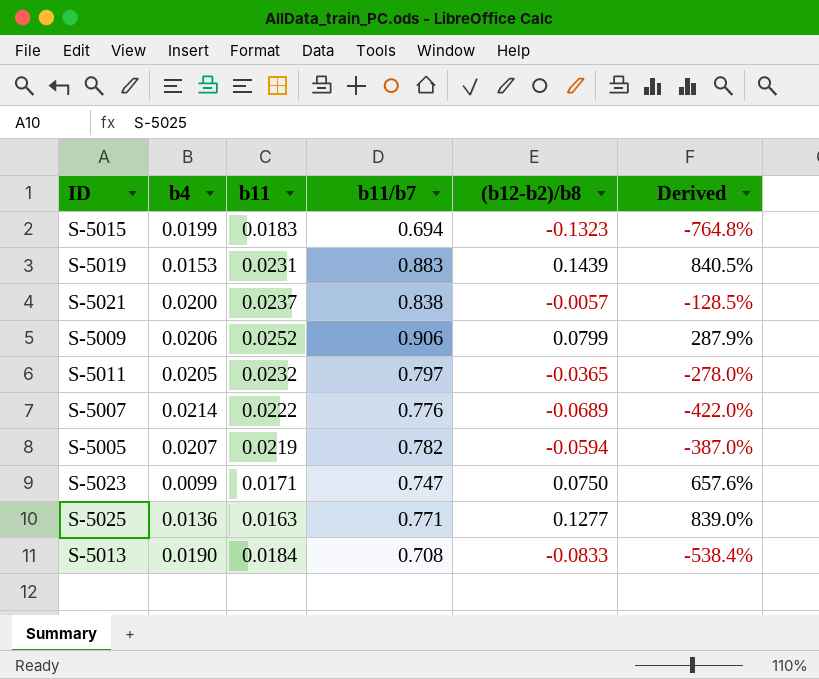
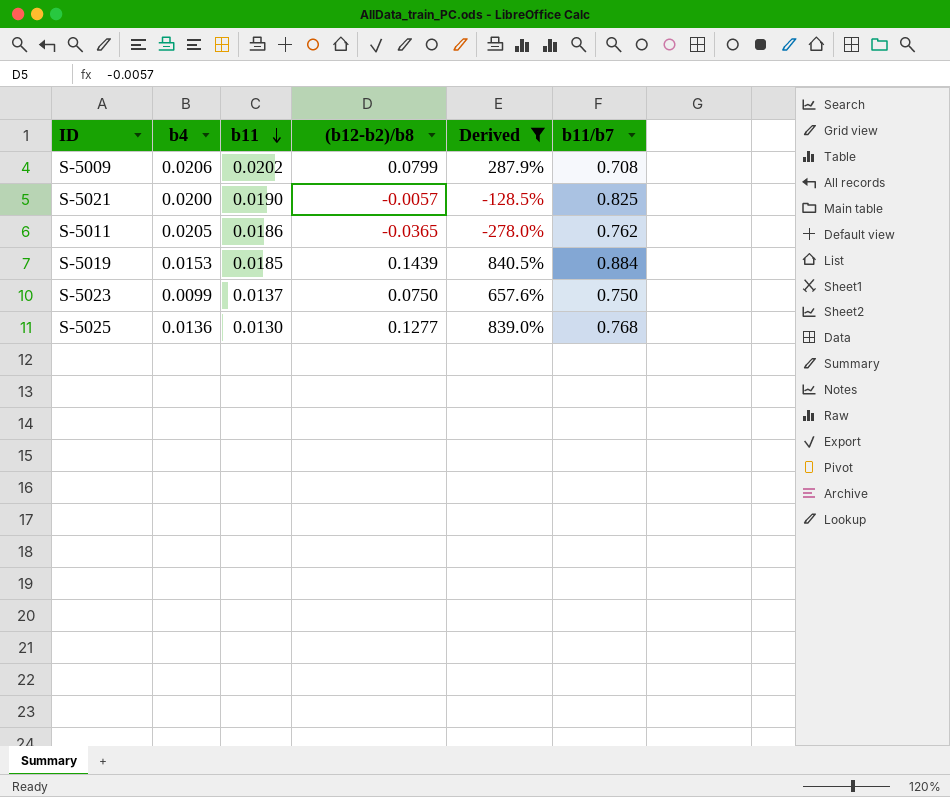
filter: none -> Derived >= -278.0%
row order: none -> b11 descending
column b11/b7 | position: 4 -> 6
S-5009 | b11: 0.0252 -> 0.0202
S-5009 | b11/b7: 0.906 -> 0.708
S-5021 | b11: 0.0237 -> 0.0190
S-5021 | b11/b7: 0.838 -> 0.825
S-5011 | b11: 0.0232 -> 0.0186
S-5011 | b11/b7: 0.797 -> 0.762
S-5019 | b11: 0.0231 -> 0.0185
S-5019 | b11/b7: 0.883 -> 0.884
S-5023 | b11: 0.0171 -> 0.0137
S-5023 | b11/b7: 0.747 -> 0.750
S-5025 | b11: 0.0163 -> 0.0130
S-5025 | b11/b7: 0.771 -> 0.768

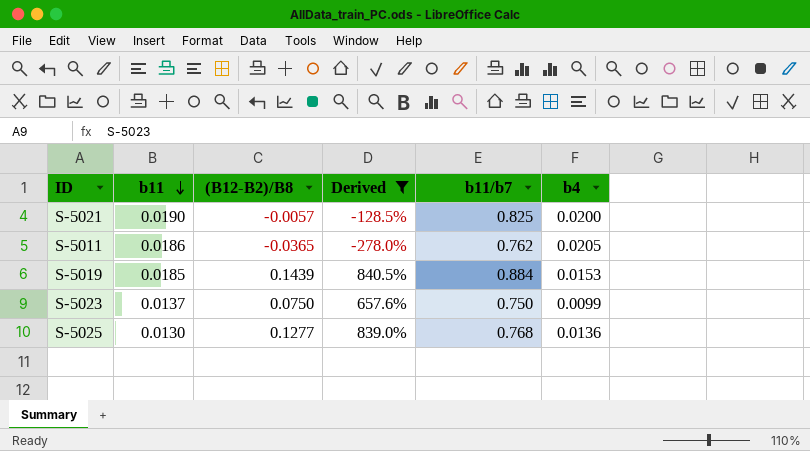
column name: (b12-b2)/b8 -> (B12-B2)/B8
column b4 | position: 2 -> 6
row S-5009: 0.0206 | 0.0202 | 0.0799 | 287.9% | 0.708 -> none

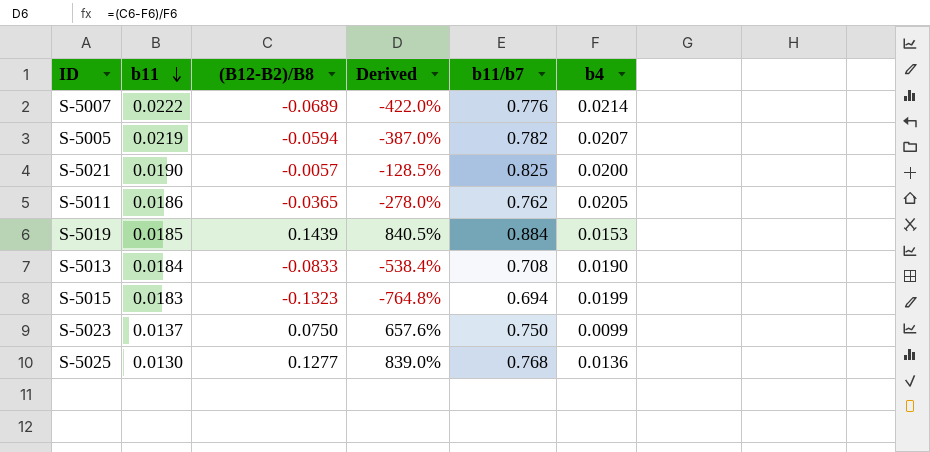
filter: Derived >= -278.0% -> none

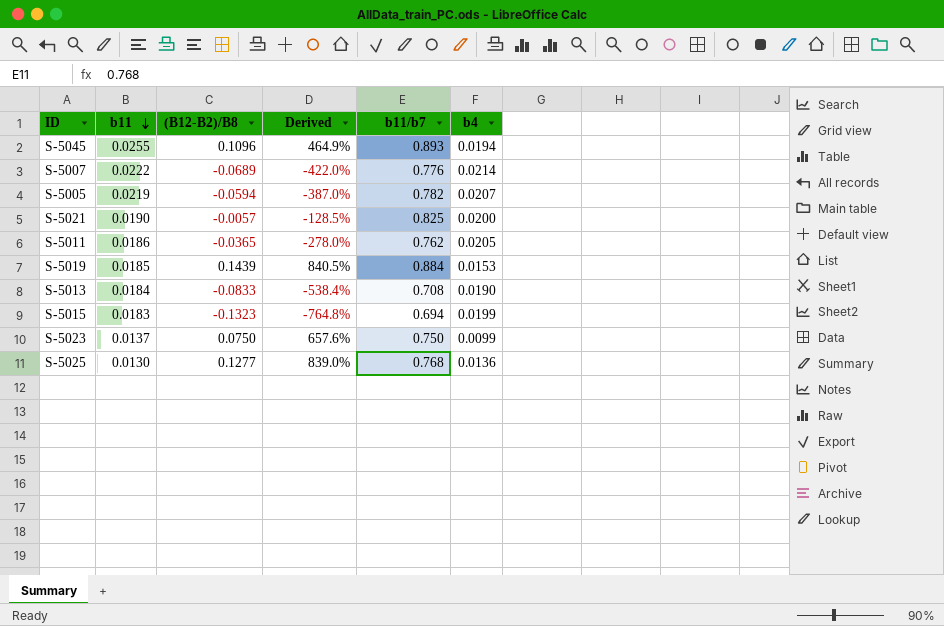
row S-5045: none -> 0.0255 | 0.1096 | 464.9% | 0.893 | 0.0194

